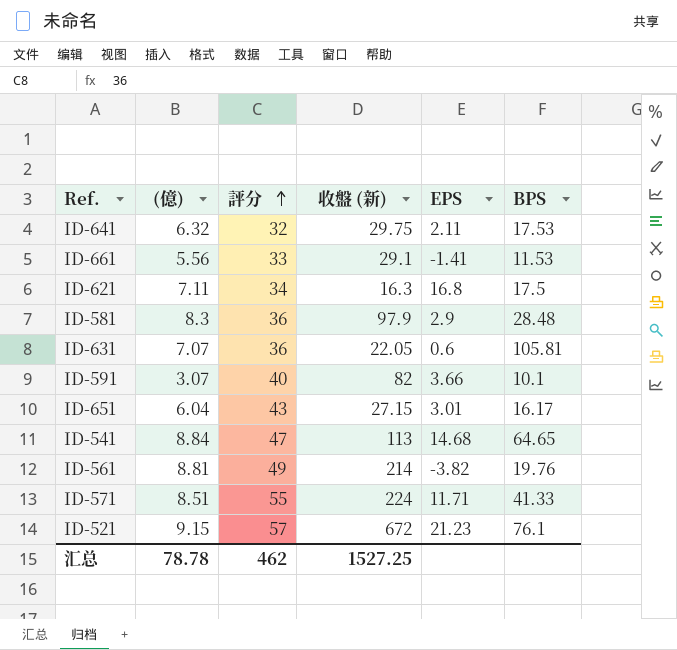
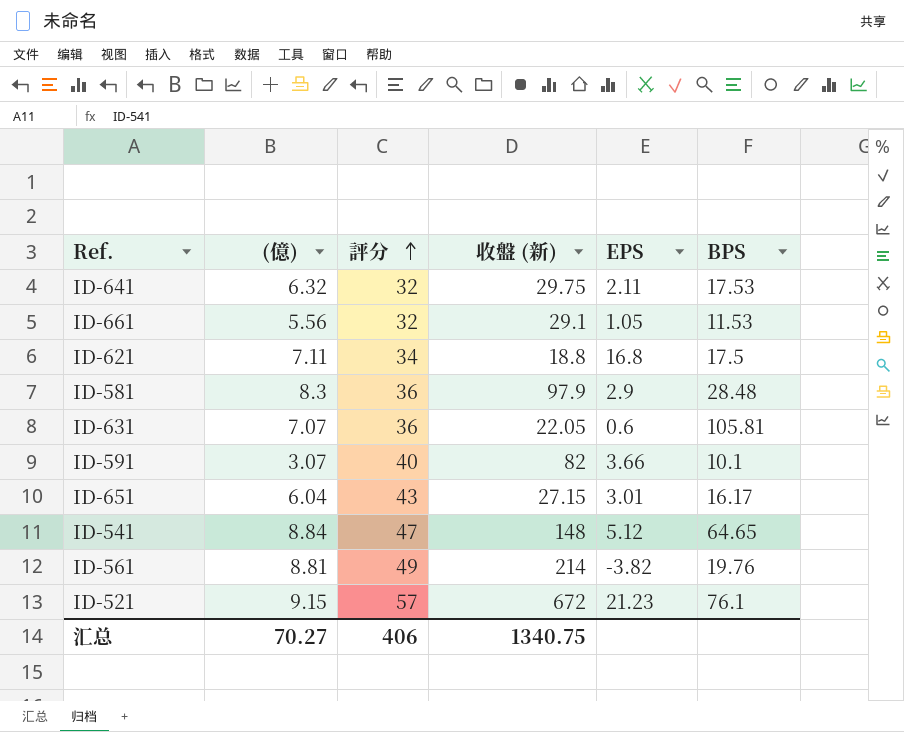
row ID-571: 8.51 | 55 | 224 | 11.71 | 41.33 -> none
ID-661 | 評分: 33 -> 32
ID-661 | EPS: -1.41 -> 1.05
ID-621 | 收盤 (新): 16.3 -> 18.8
ID-541 | 收盤 (新): 113 -> 148
ID-541 | EPS: 14.68 -> 5.12
汇总 | (億): 78.78 -> 70.27
汇总 | 評分: 462 -> 406
汇总 | 收盤 (新): 1527.25 -> 1340.75

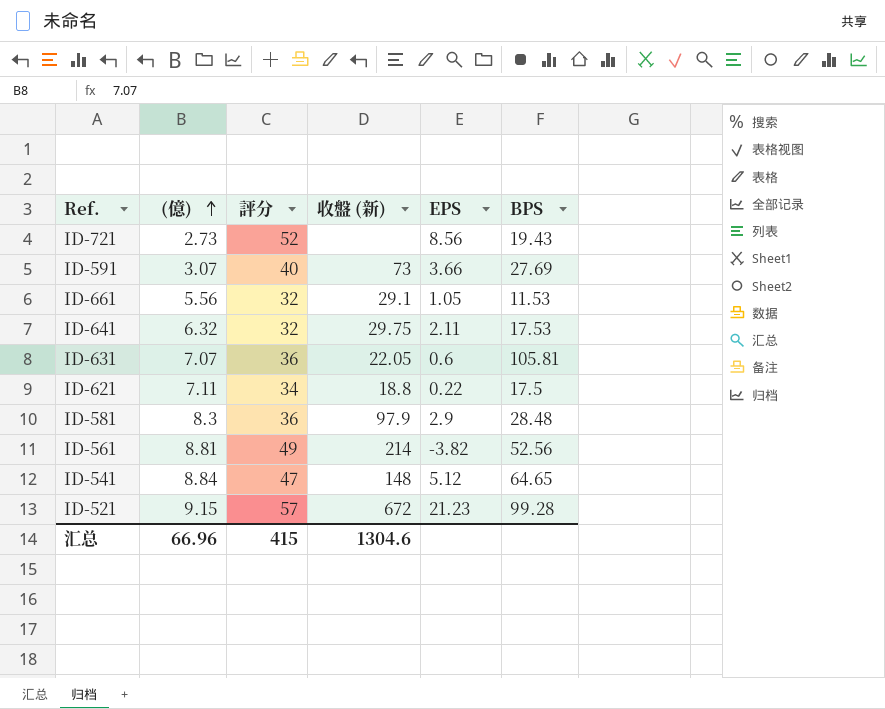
row order: 評分 ascending -> (億) ascending
row ID-651: 6.04 | 43 | 27.15 | 3.01 | 16.17 -> none
row ID-721: none -> 2.73 | 52 | none | 8.56 | 19.43
ID-591 | 收盤 (新): 82 -> 73
ID-591 | BPS: 10.1 -> 27.69
ID-621 | EPS: 16.8 -> 0.22
ID-561 | BPS: 19.76 -> 52.56
ID-521 | BPS: 76.1 -> 99.28
汇总 | (億): 70.27 -> 66.96
汇总 | 評分: 406 -> 415
汇总 | 收盤 (新): 1340.75 -> 1304.6

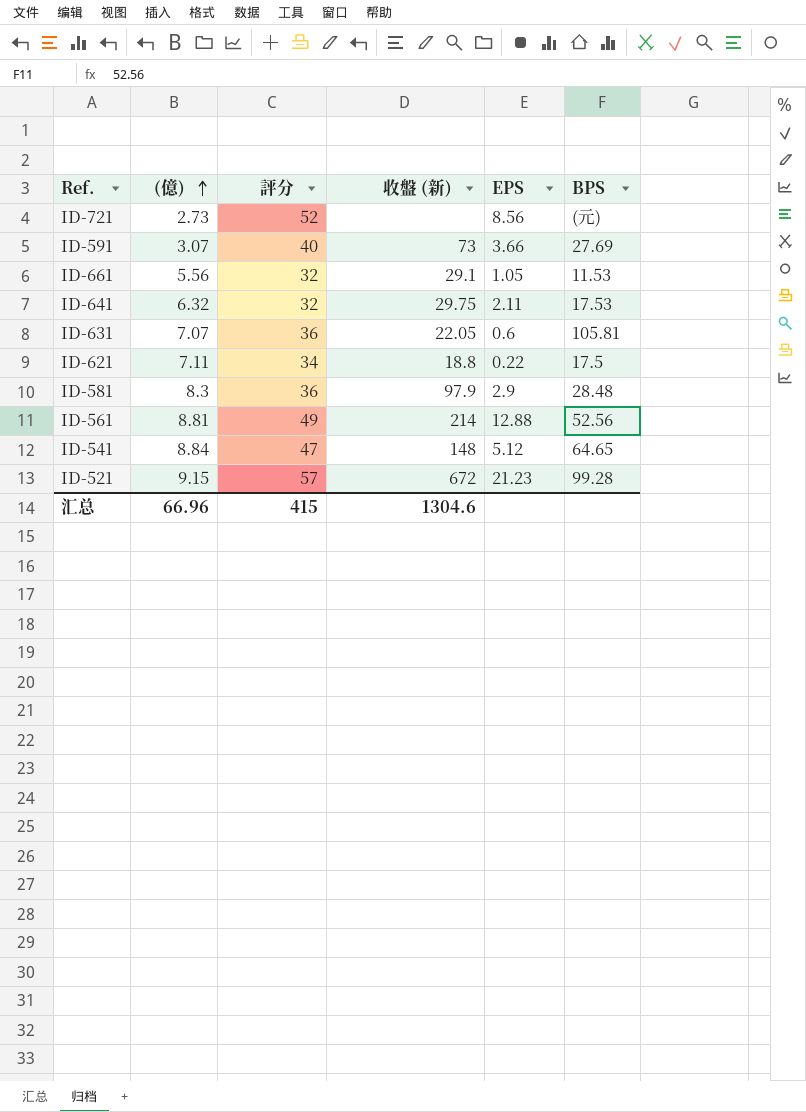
ID-721 | BPS: 19.43 -> (元)
ID-561 | EPS: -3.82 -> 12.88

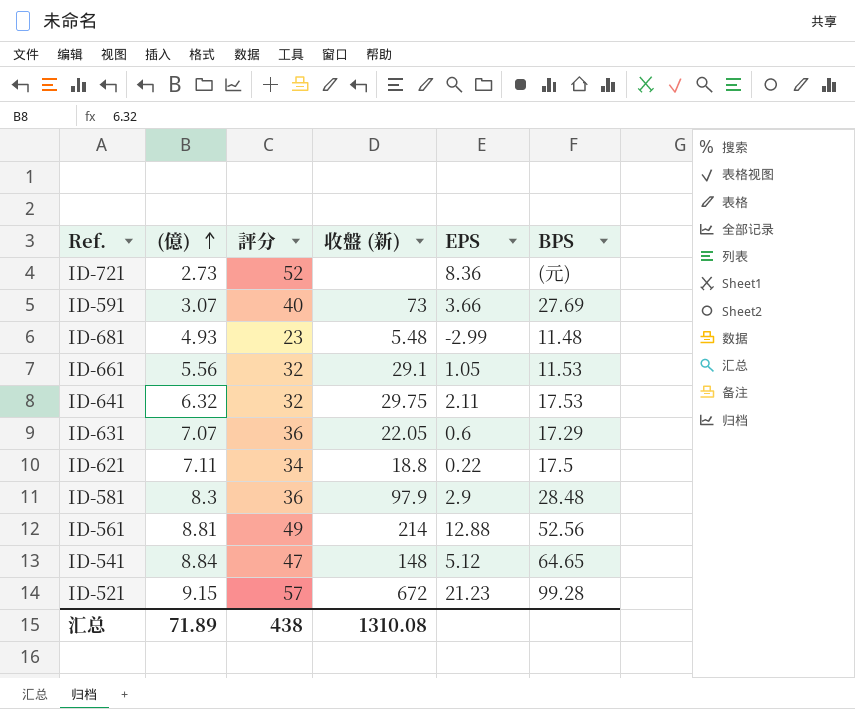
ID-721 | EPS: 8.56 -> 8.36
row ID-681: none -> 4.93 | 23 | 5.48 | -2.99 | 11.48
ID-631 | BPS: 105.81 -> 17.29
汇总 | (億): 66.96 -> 71.89
汇总 | 評分: 415 -> 438
汇总 | 收盤 (新): 1304.6 -> 1310.08

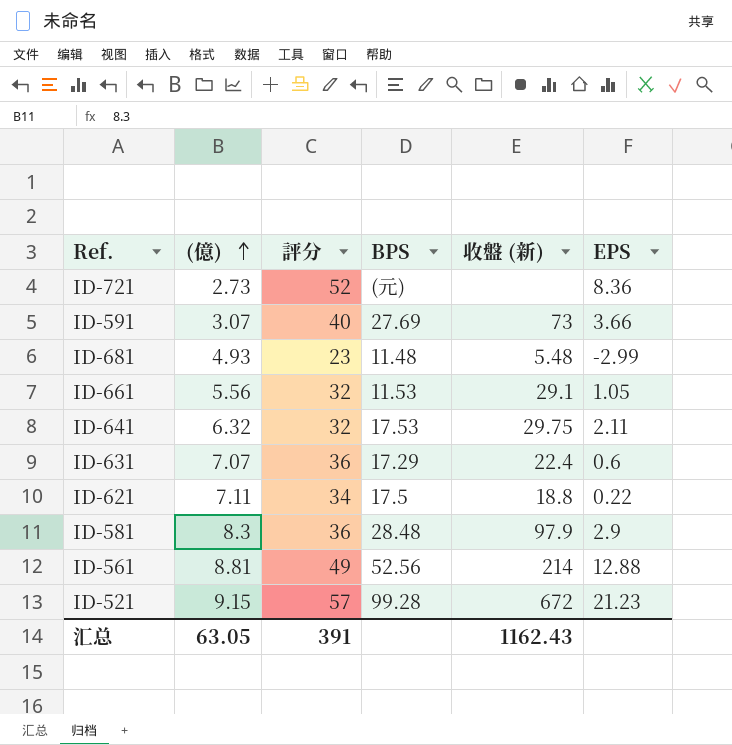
column BPS | position: 6 -> 4
row ID-541: 8.84 | 47 | 148 | 5.12 | 64.65 -> none
ID-631 | 收盤 (新): 22.05 -> 22.4
汇总 | (億): 71.89 -> 63.05
汇总 | 評分: 438 -> 391
汇总 | 收盤 (新): 1310.08 -> 1162.43

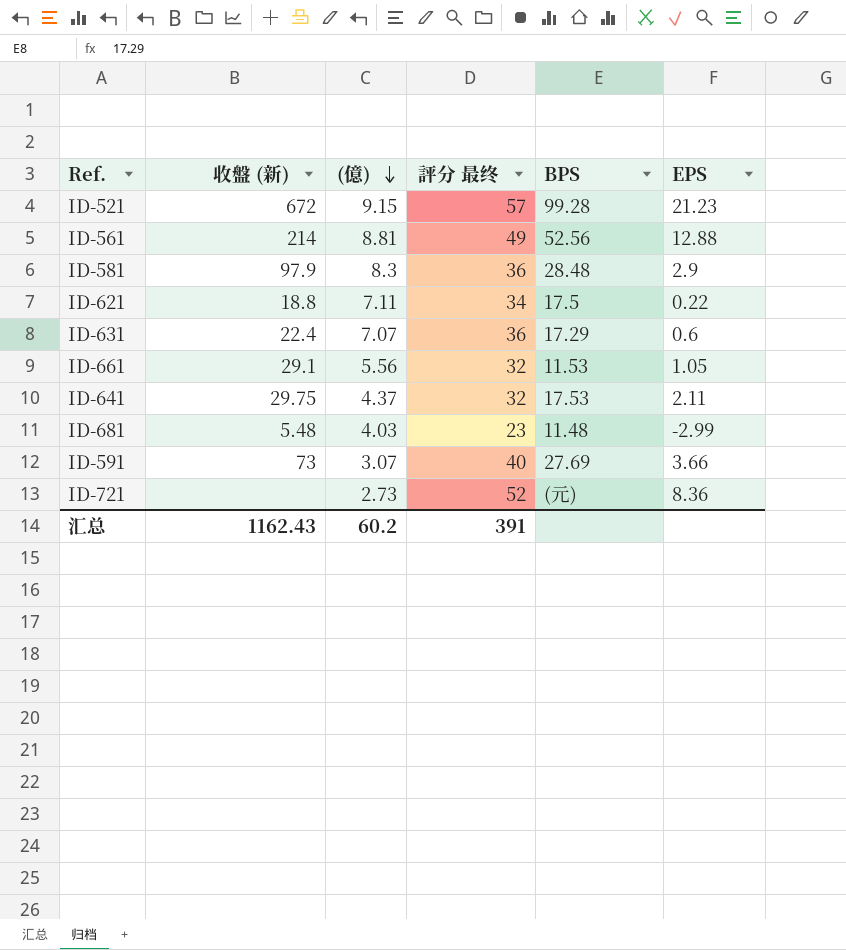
row order: (億) ascending -> (億) descending
column 收盤 (新) | position: 5 -> 2
column name: 評分 -> 評分 最终
ID-641 | (億): 6.32 -> 4.37
ID-681 | (億): 4.93 -> 4.03
汇总 | (億): 63.05 -> 60.2

